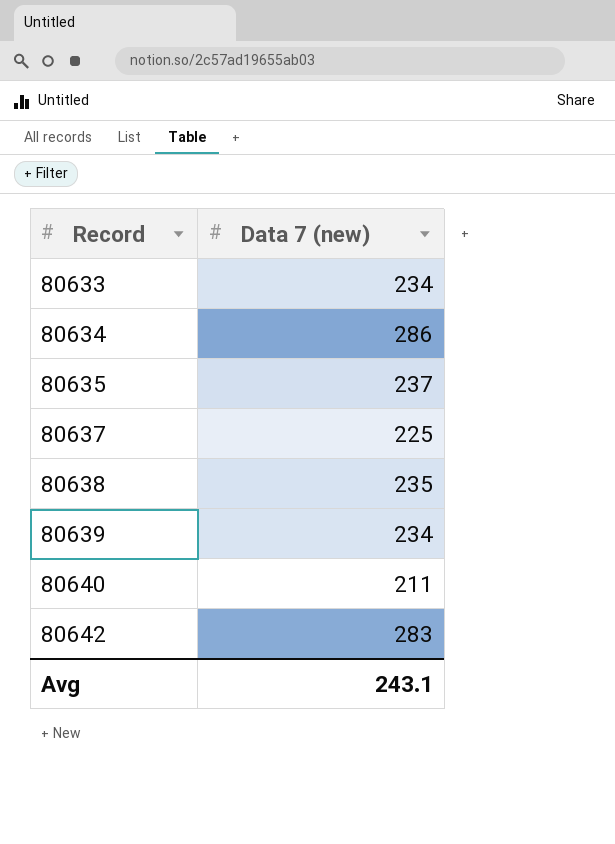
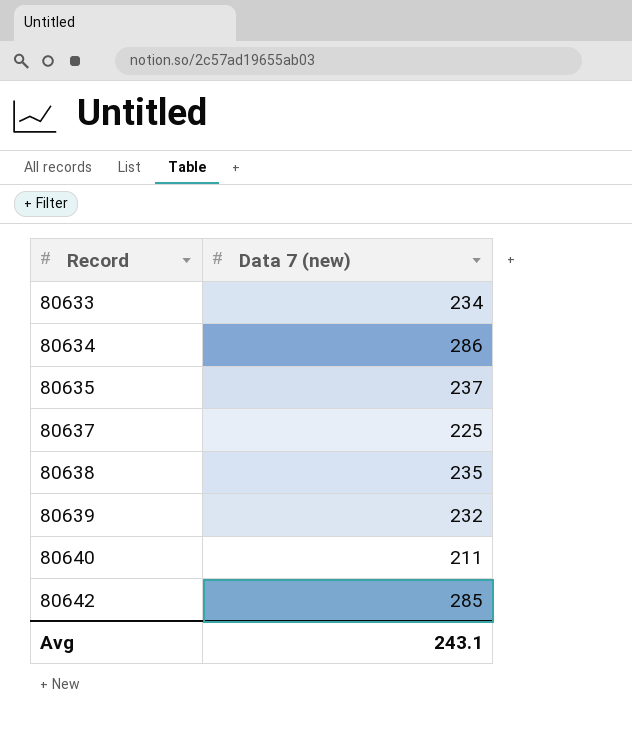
80639 | Data 7 (new): 234 -> 232
80642 | Data 7 (new): 283 -> 285

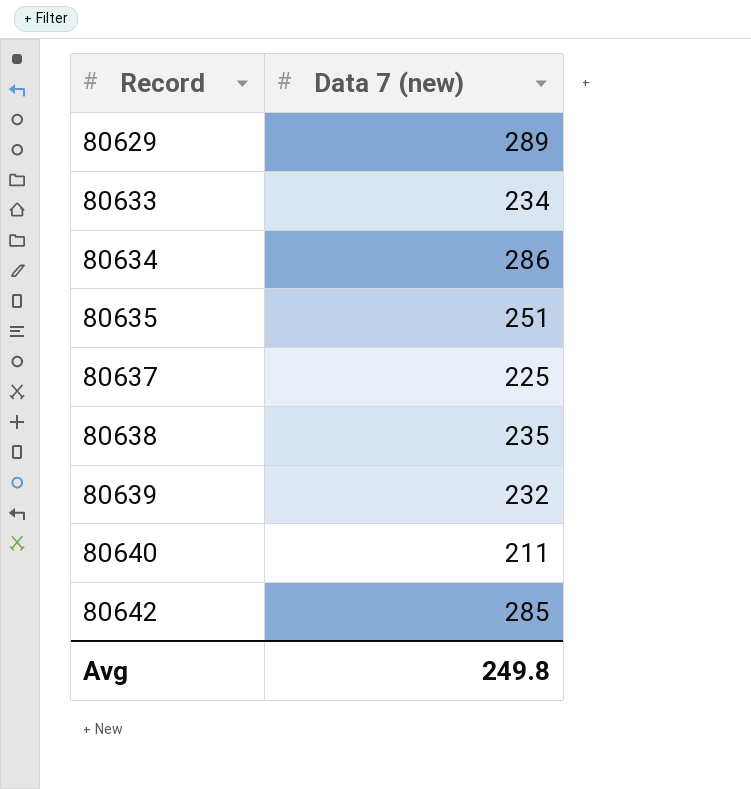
row 80629: none -> 289
80635 | Data 7 (new): 237 -> 251
Avg | Data 7 (new): 243.1 -> 249.8

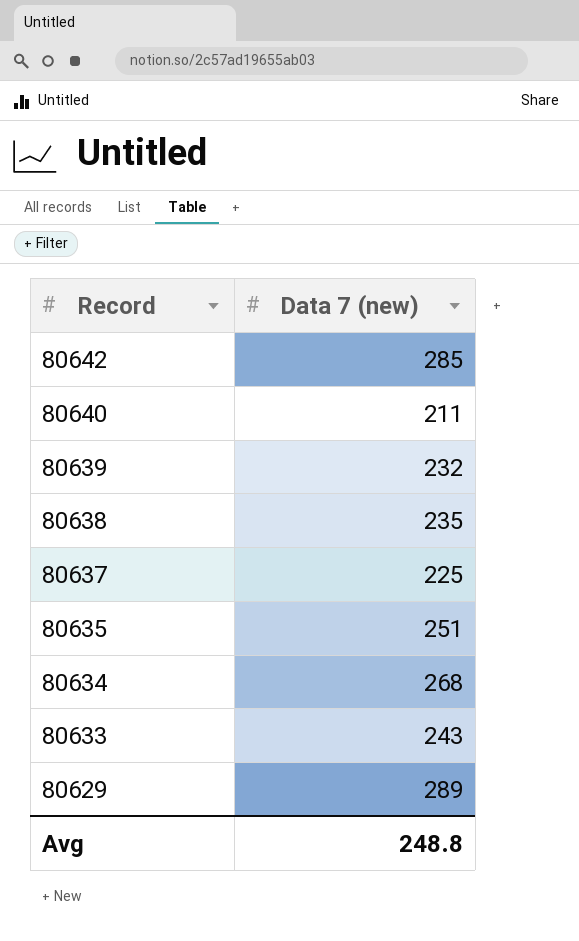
row order: Record ascending -> Record descending
80634 | Data 7 (new): 286 -> 268
80633 | Data 7 (new): 234 -> 243
Avg | Data 7 (new): 249.8 -> 248.8

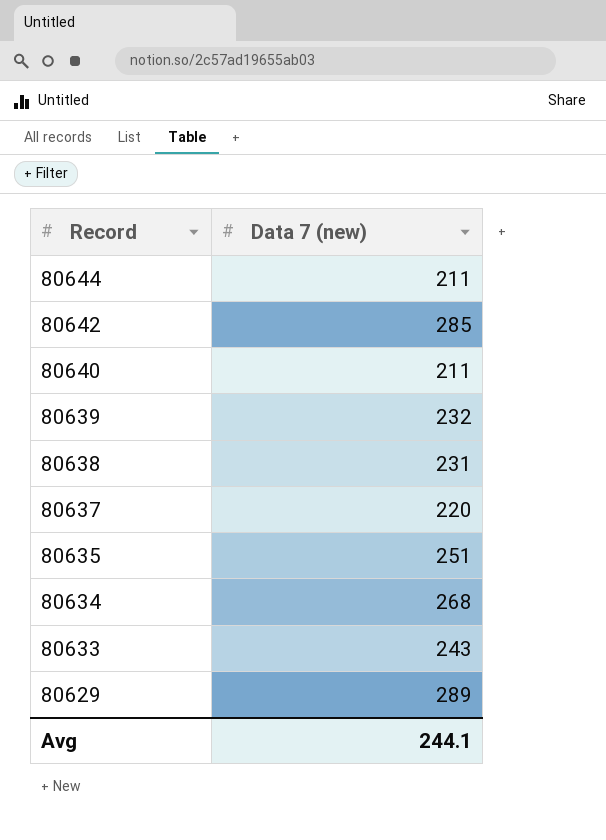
row 80644: none -> 211
80638 | Data 7 (new): 235 -> 231
80637 | Data 7 (new): 225 -> 220
Avg | Data 7 (new): 248.8 -> 244.1

